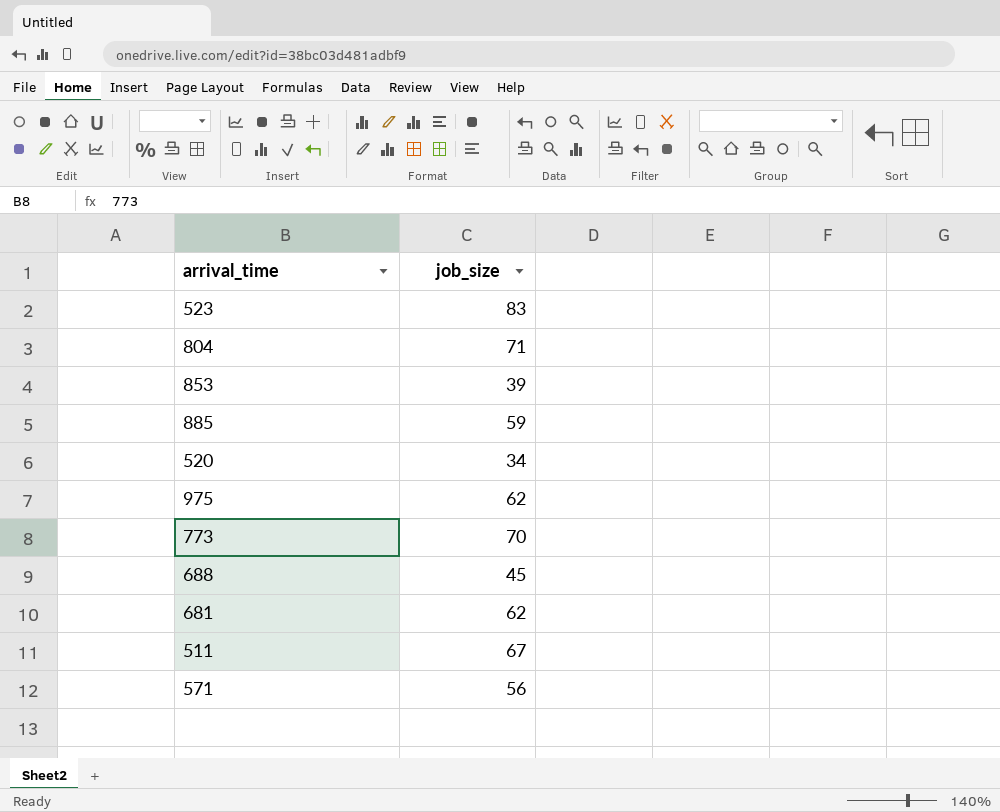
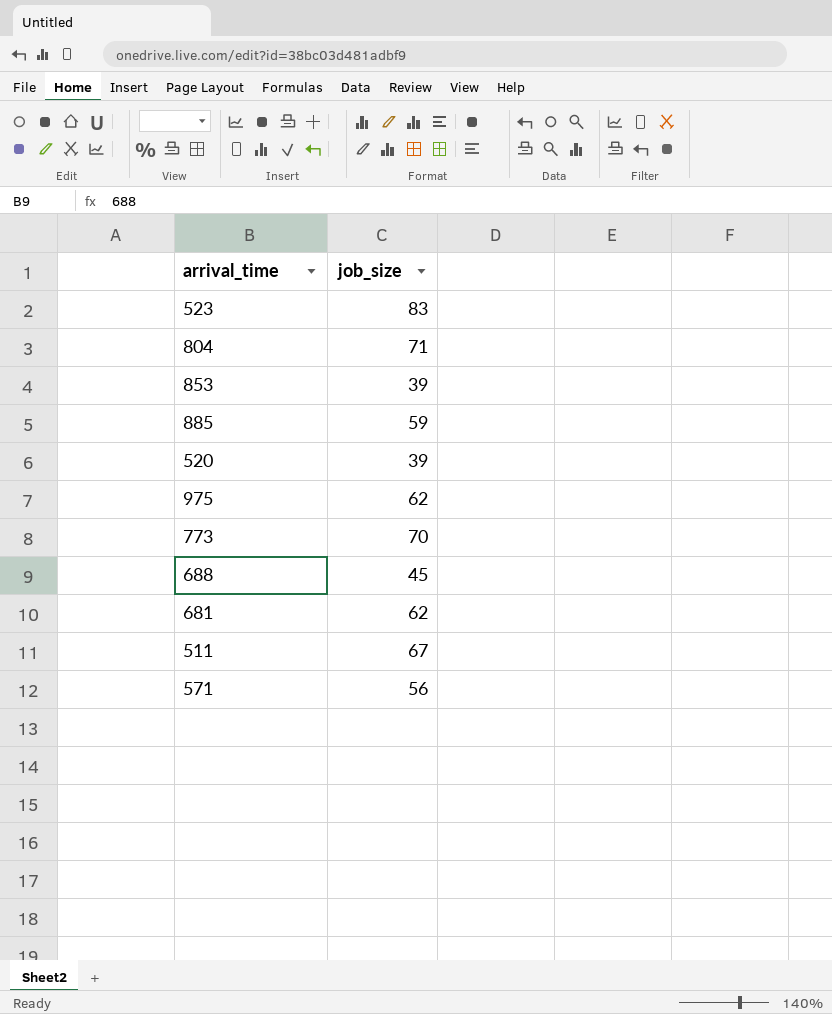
520 | job_size: 34 -> 39

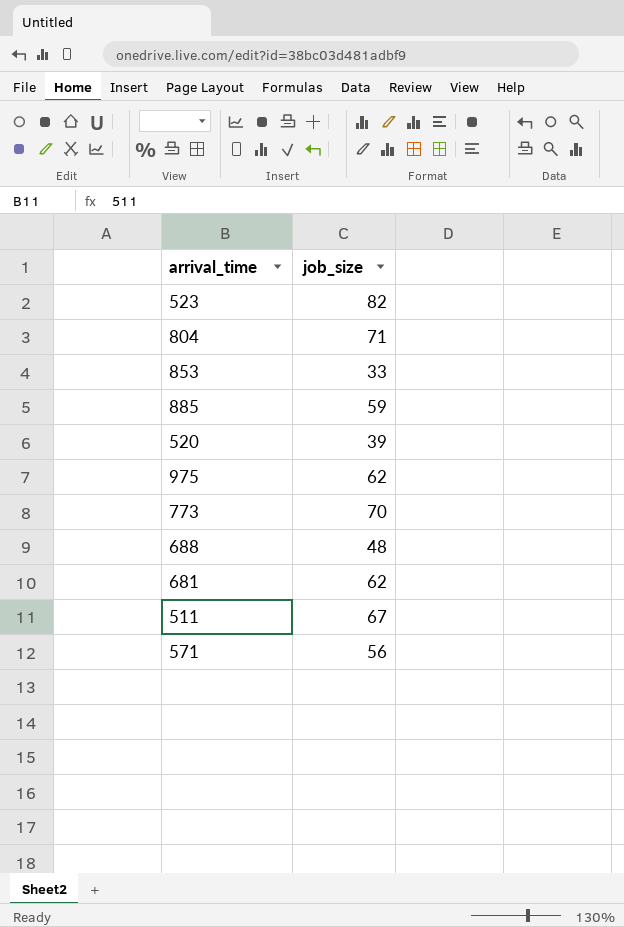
523 | job_size: 83 -> 82
853 | job_size: 39 -> 33
688 | job_size: 45 -> 48

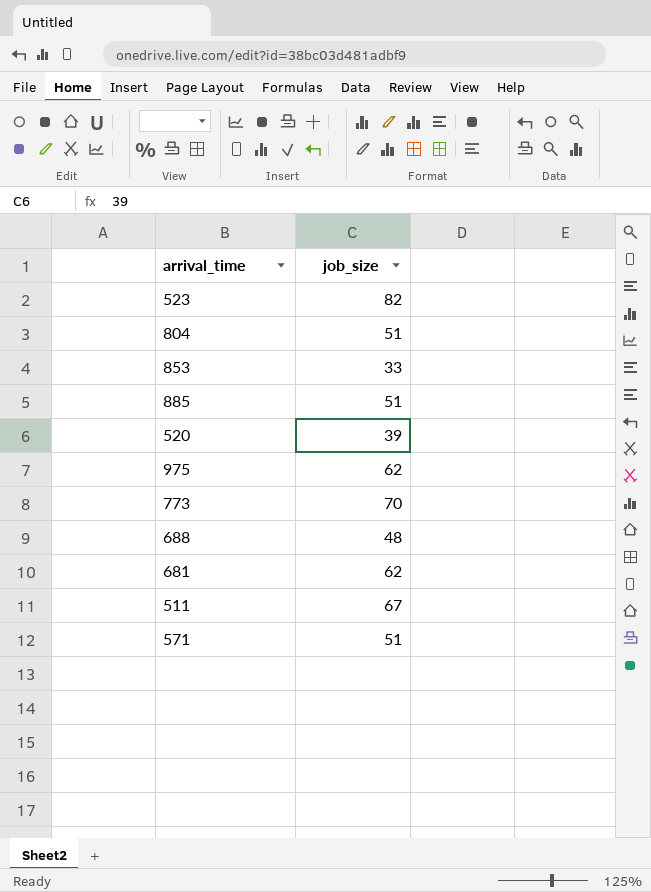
804 | job_size: 71 -> 51
885 | job_size: 59 -> 51
571 | job_size: 56 -> 51

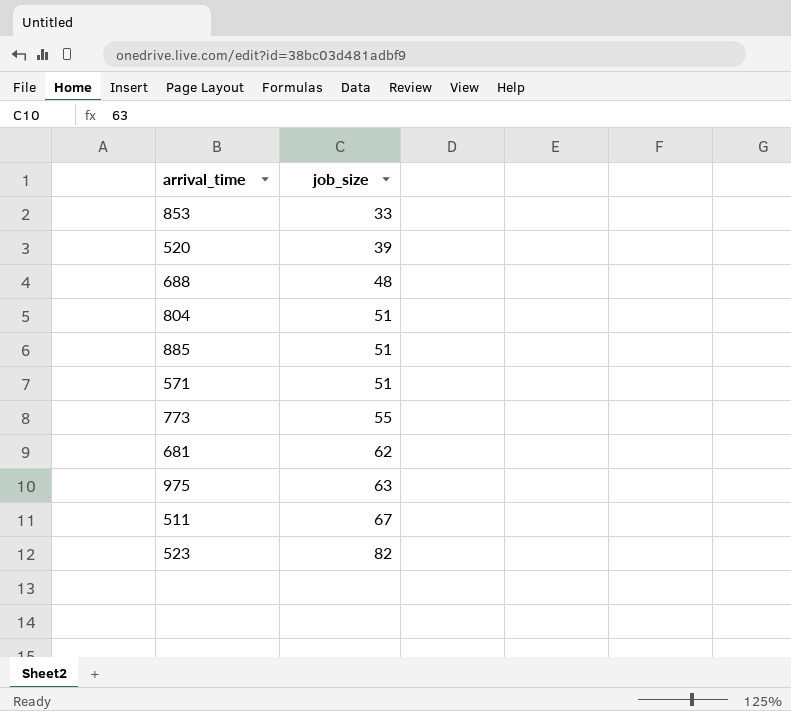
row order: none -> job_size ascending
773 | job_size: 70 -> 55
975 | job_size: 62 -> 63

